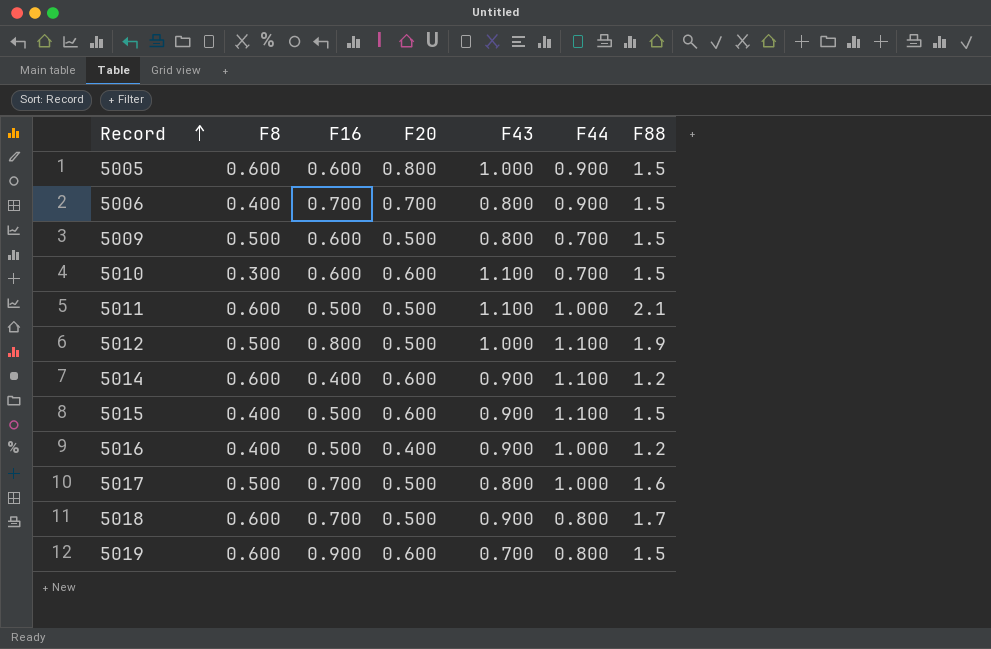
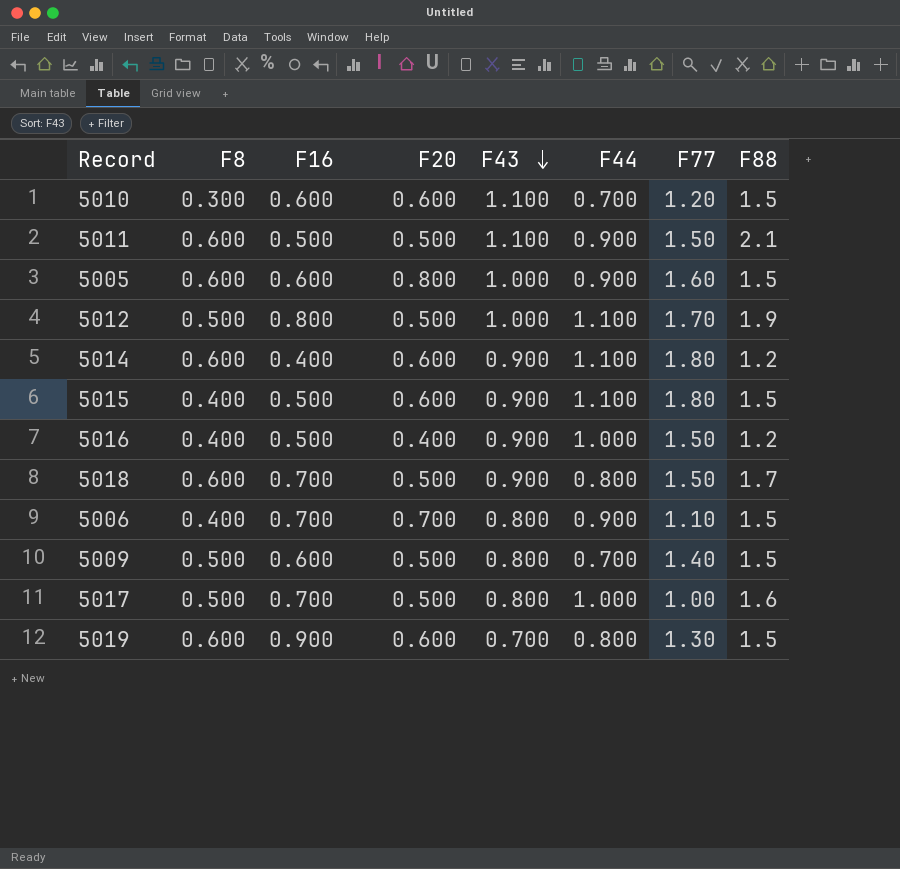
row order: Record ascending -> F43 descending
column F77 | position: none -> 7
5011 | F44: 1.000 -> 0.900

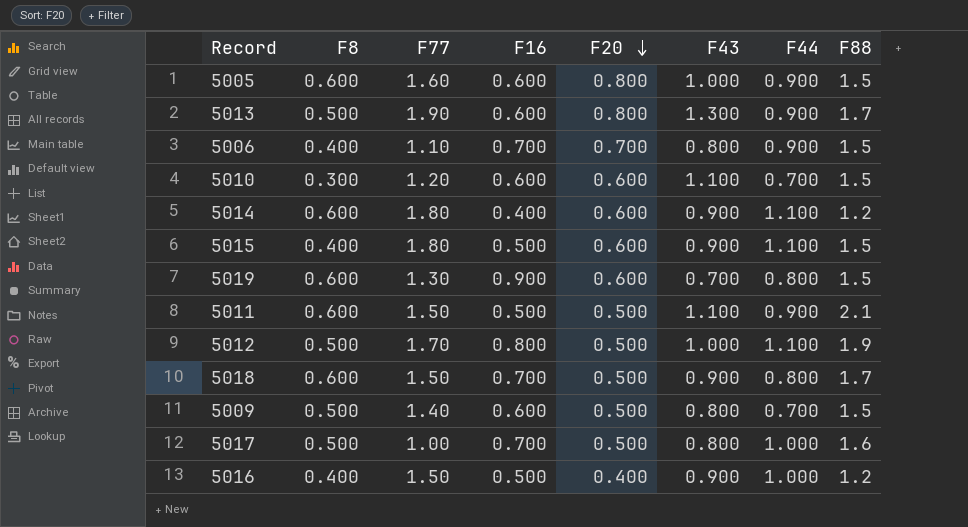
row order: F43 descending -> F20 descending
column F77 | position: 7 -> 3
row 5013: none -> 0.500 | 1.90 | 0.600 | 0.800 | 1.300 | 0.900 | 1.7

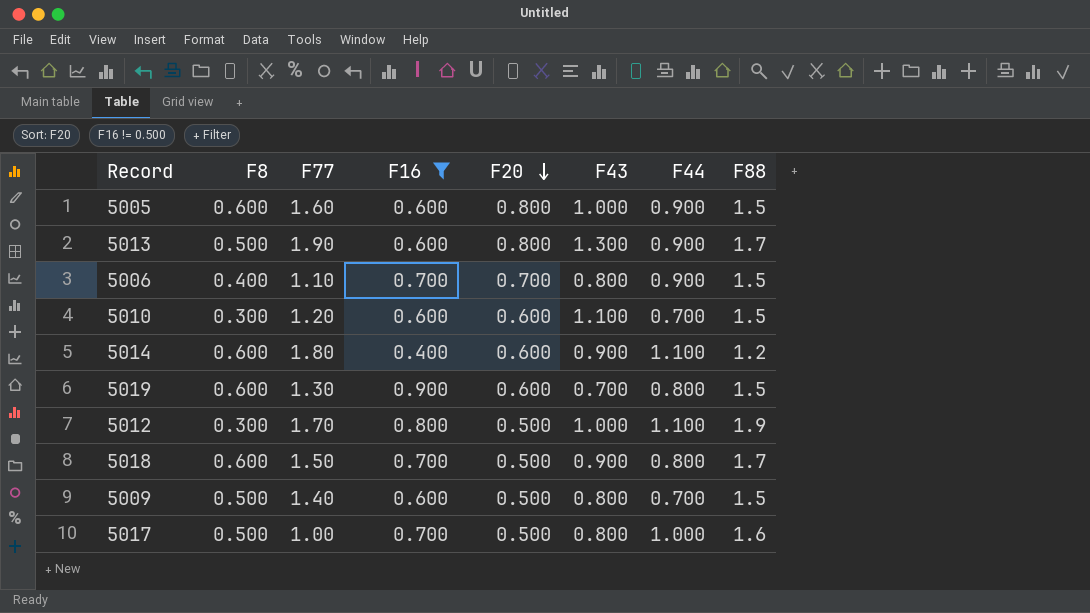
filter: none -> F16 != 0.500
5012 | F8: 0.500 -> 0.300

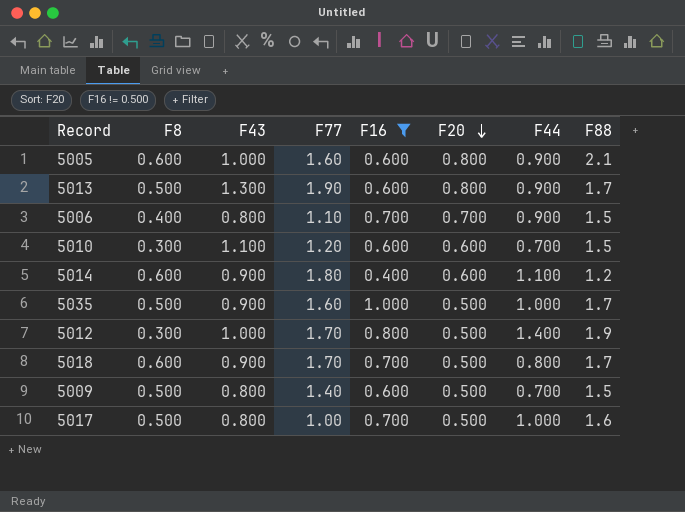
column F43 | position: 6 -> 3
row 5019: 0.600 | 1.30 | 0.900 | 0.600 | 0.700 | 0.800 | 1.5 -> none
5005 | F88: 1.5 -> 2.1
row 5035: none -> 0.500 | 0.900 | 1.60 | 1.000 | 0.500 | 1.000 | 1.7
5012 | F44: 1.100 -> 1.400
5018 | F77: 1.50 -> 1.70

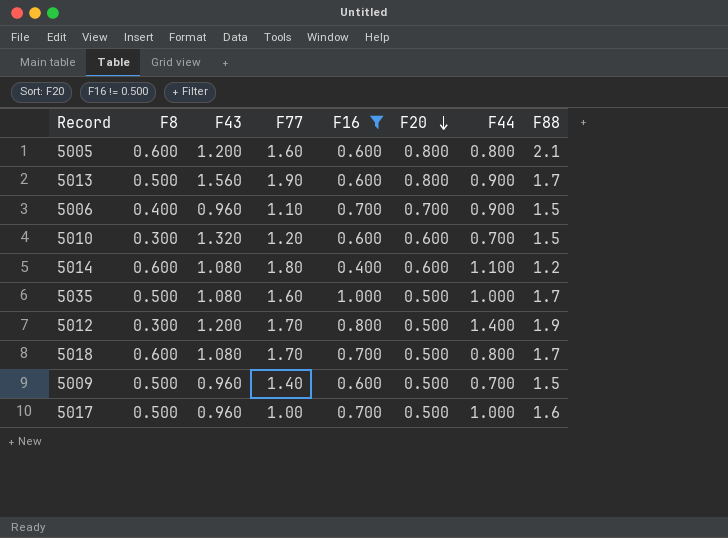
5005 | F43: 1.000 -> 1.200
5005 | F44: 0.900 -> 0.800
5013 | F43: 1.300 -> 1.560
5006 | F43: 0.800 -> 0.960
5010 | F43: 1.100 -> 1.320
5014 | F43: 0.900 -> 1.080
5035 | F43: 0.900 -> 1.080
5012 | F43: 1.000 -> 1.200
5018 | F43: 0.900 -> 1.080
5009 | F43: 0.800 -> 0.960
5017 | F43: 0.800 -> 0.960

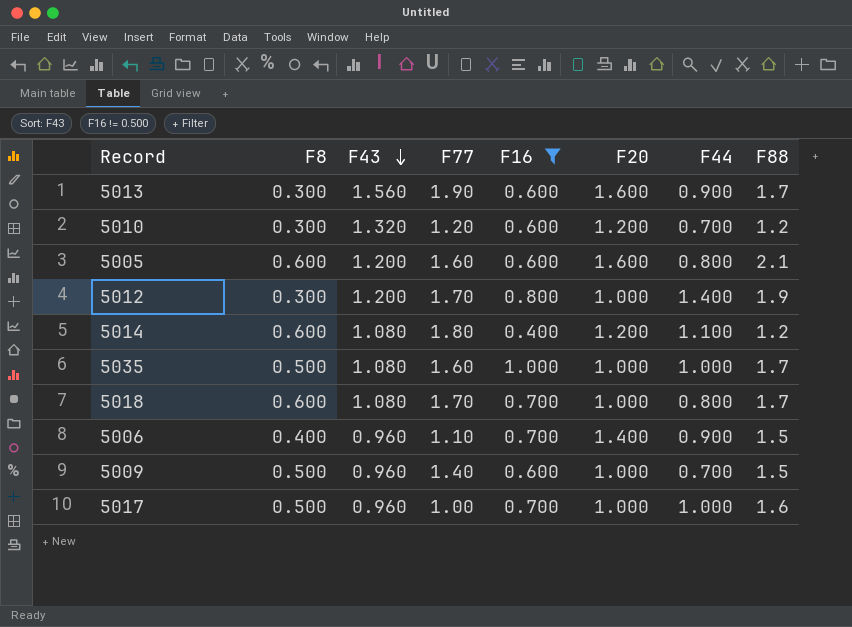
row order: F20 descending -> F43 descending
5013 | F8: 0.500 -> 0.300
5013 | F20: 0.800 -> 1.600
5010 | F20: 0.600 -> 1.200
5010 | F88: 1.5 -> 1.2
5005 | F20: 0.800 -> 1.600
5012 | F20: 0.500 -> 1.000
5014 | F20: 0.600 -> 1.200
5035 | F20: 0.500 -> 1.000
5018 | F20: 0.500 -> 1.000
5006 | F20: 0.700 -> 1.400
5009 | F20: 0.500 -> 1.000
5017 | F20: 0.500 -> 1.000

